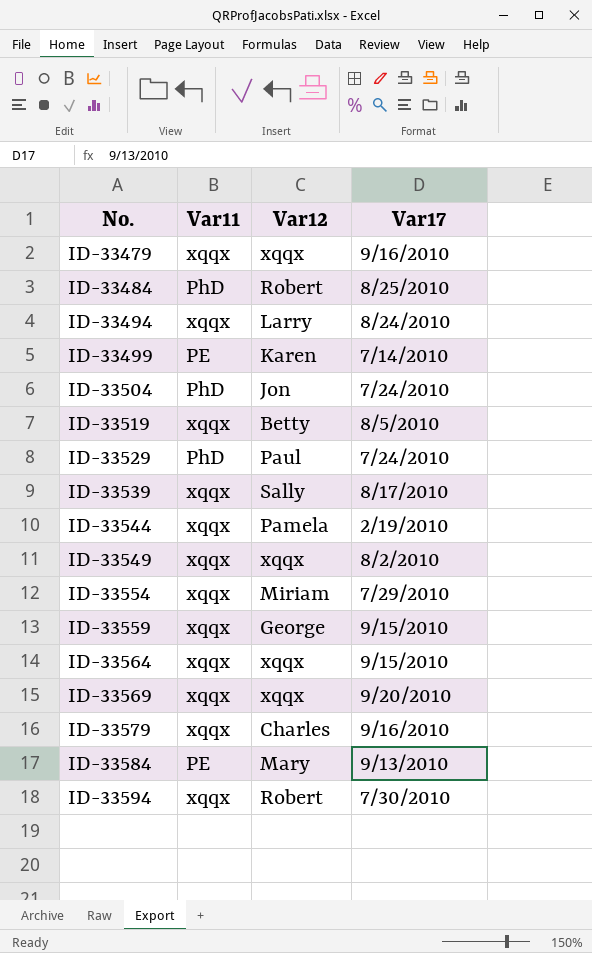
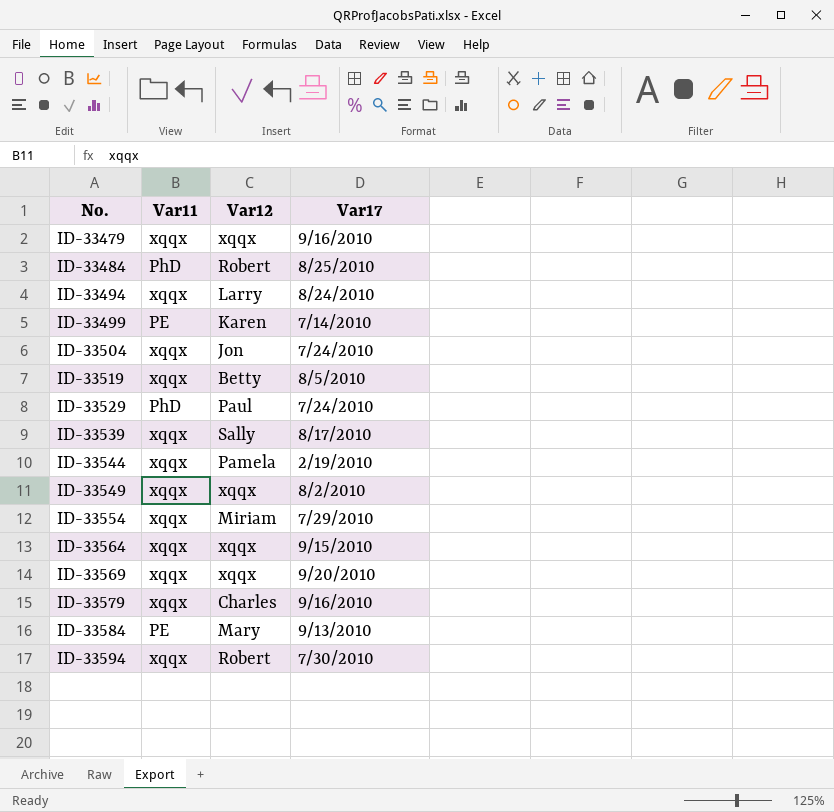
row ID-33559: xqqx | George | 9/15/2010 -> none
ID-33504 | Var11: PhD -> xqqx

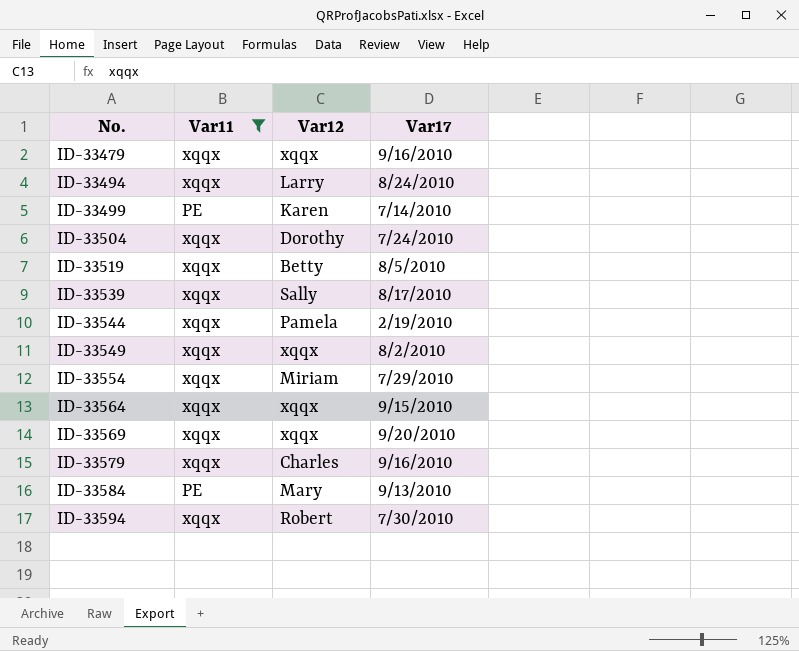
filter: none -> Var11 != PhD
ID-33504 | Var12: Jon -> Dorothy

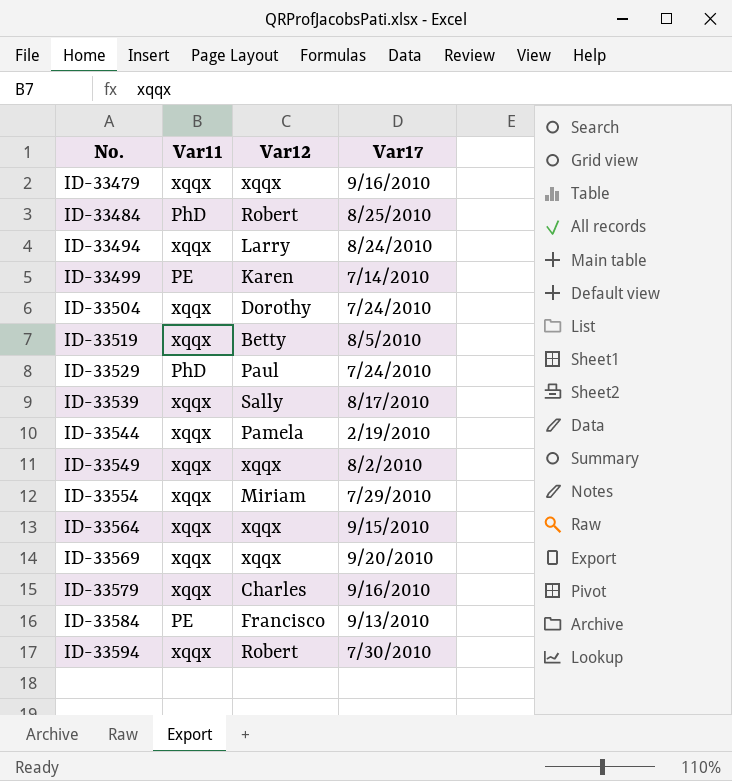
filter: Var11 != PhD -> none
ID-33584 | Var12: Mary -> Francisco

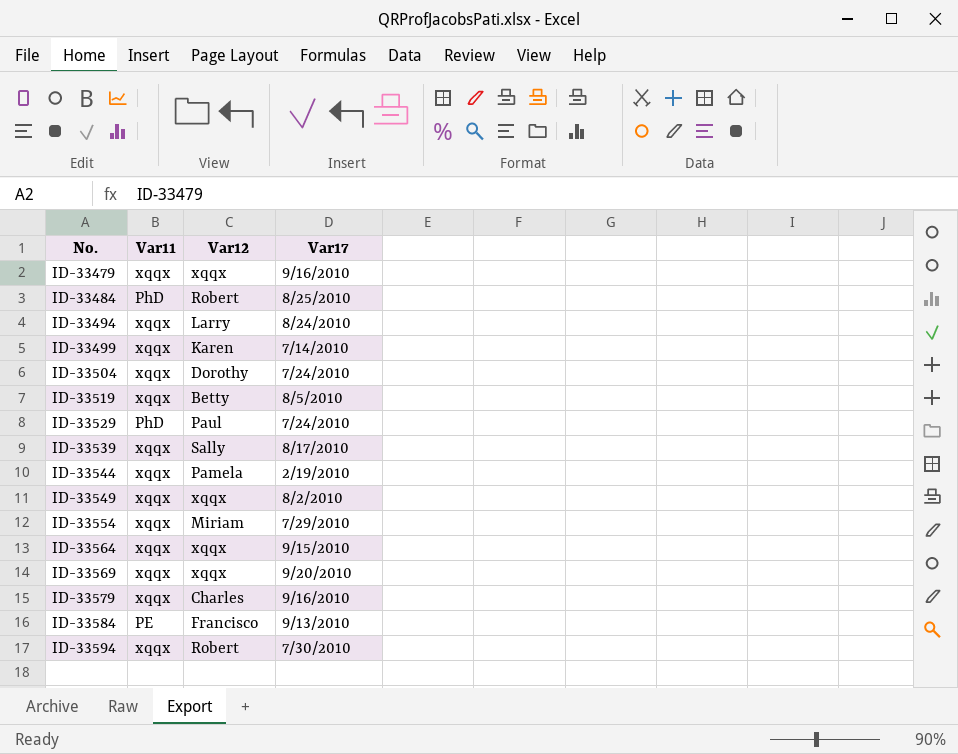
ID-33499 | Var11: PE -> xqqx

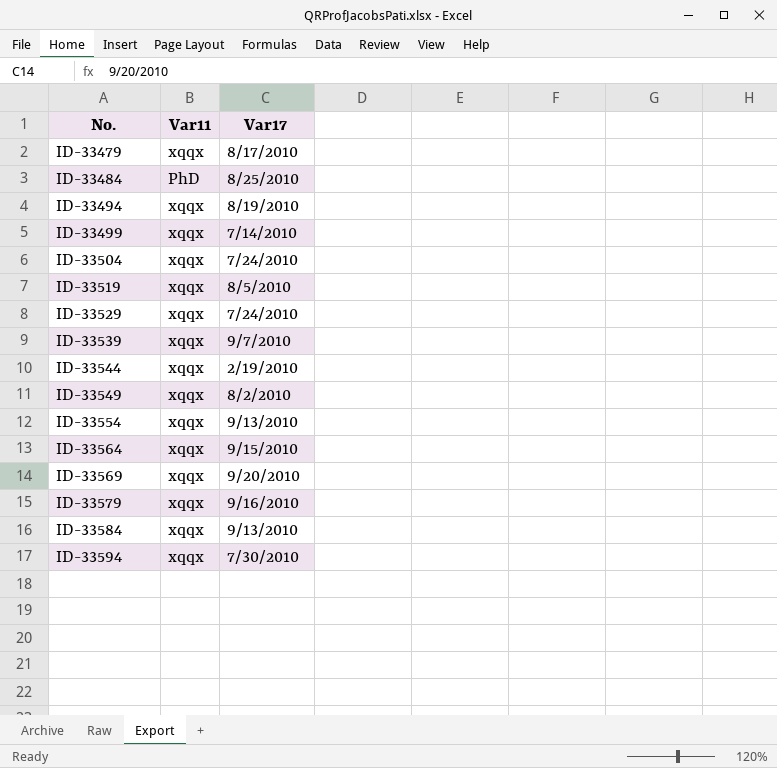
column Var12 | position: 3 -> none
ID-33479 | Var17: 9/16/2010 -> 8/17/2010
ID-33494 | Var17: 8/24/2010 -> 8/19/2010
ID-33529 | Var11: PhD -> xqqx
ID-33539 | Var17: 8/17/2010 -> 9/7/2010
ID-33554 | Var17: 7/29/2010 -> 9/13/2010
ID-33584 | Var11: PE -> xqqx

